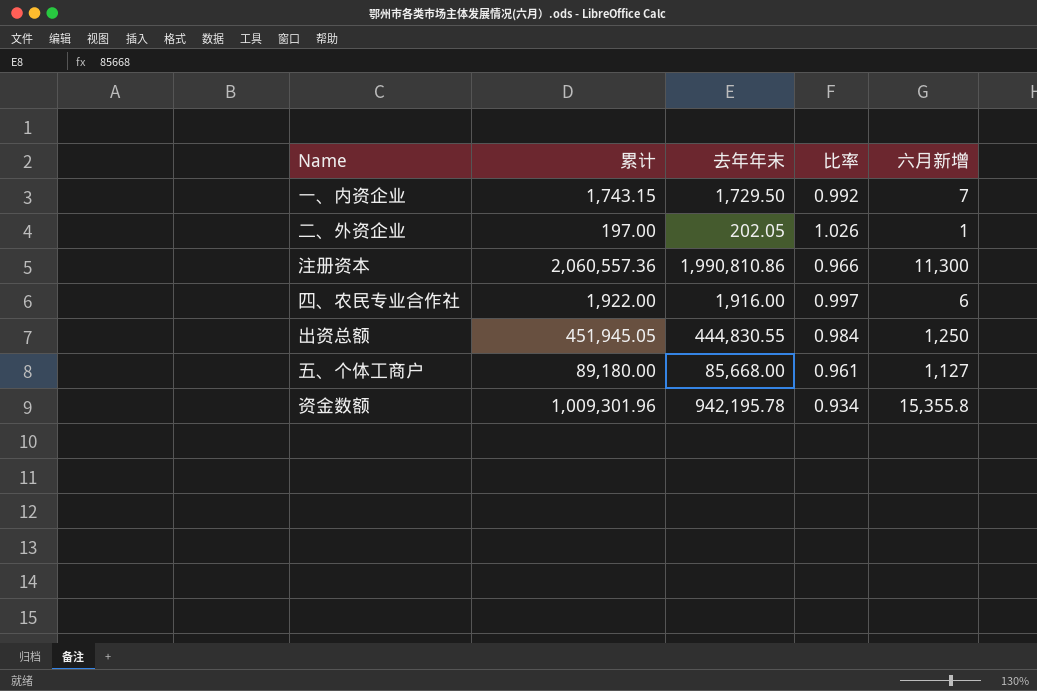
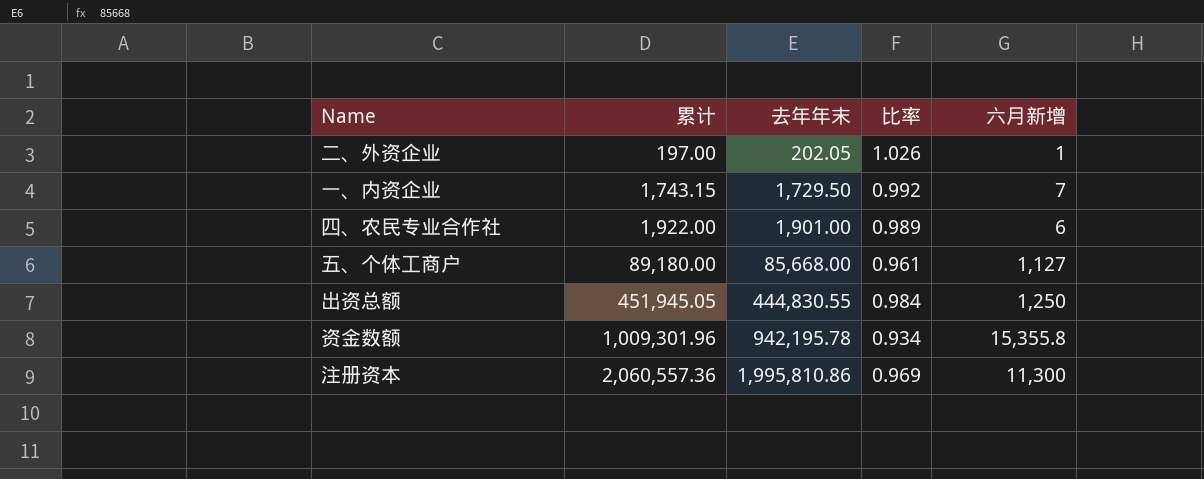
row order: none -> 累计 ascending
四、农民专业合作社 | 去年年末: 1,916.00 -> 1,901.00
四、农民专业合作社 | 比率: 0.997 -> 0.989
注册资本 | 去年年末: 1,990,810.86 -> 1,995,810.86
注册资本 | 比率: 0.966 -> 0.969

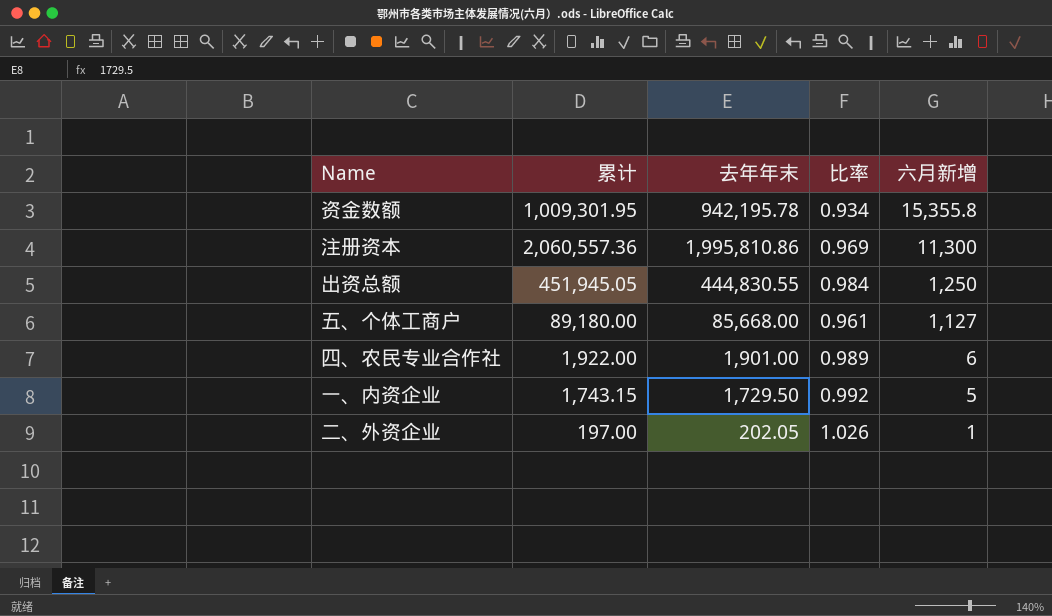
row order: 累计 ascending -> 六月新增 descending
资金数额 | 累计: 1,009,301.96 -> 1,009,301.95
一、内资企业 | 六月新增: 7 -> 5

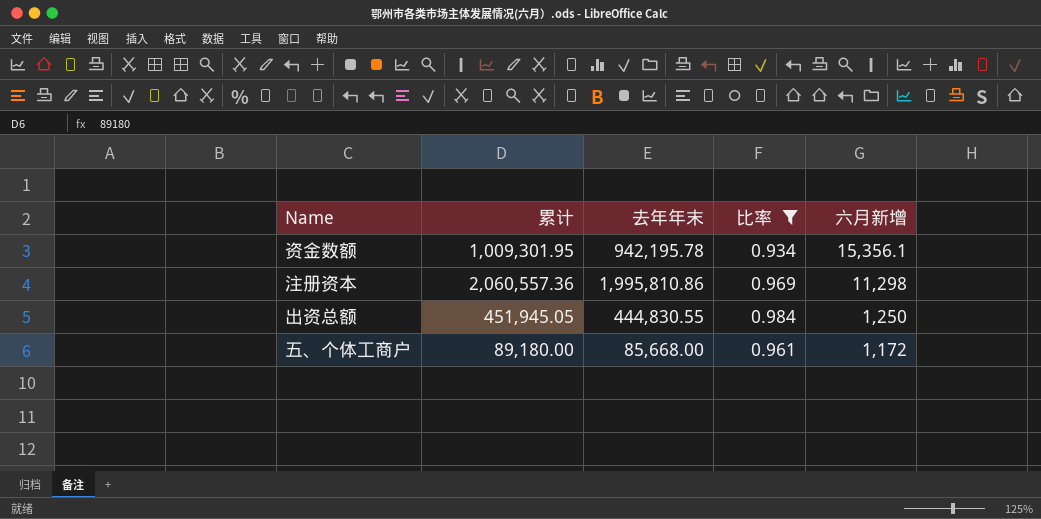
filter: none -> 比率 <= 0.984
资金数额 | 六月新增: 15,355.8 -> 15,356.1
注册资本 | 六月新增: 11,300 -> 11,298
五、个体工商户 | 六月新增: 1,127 -> 1,172

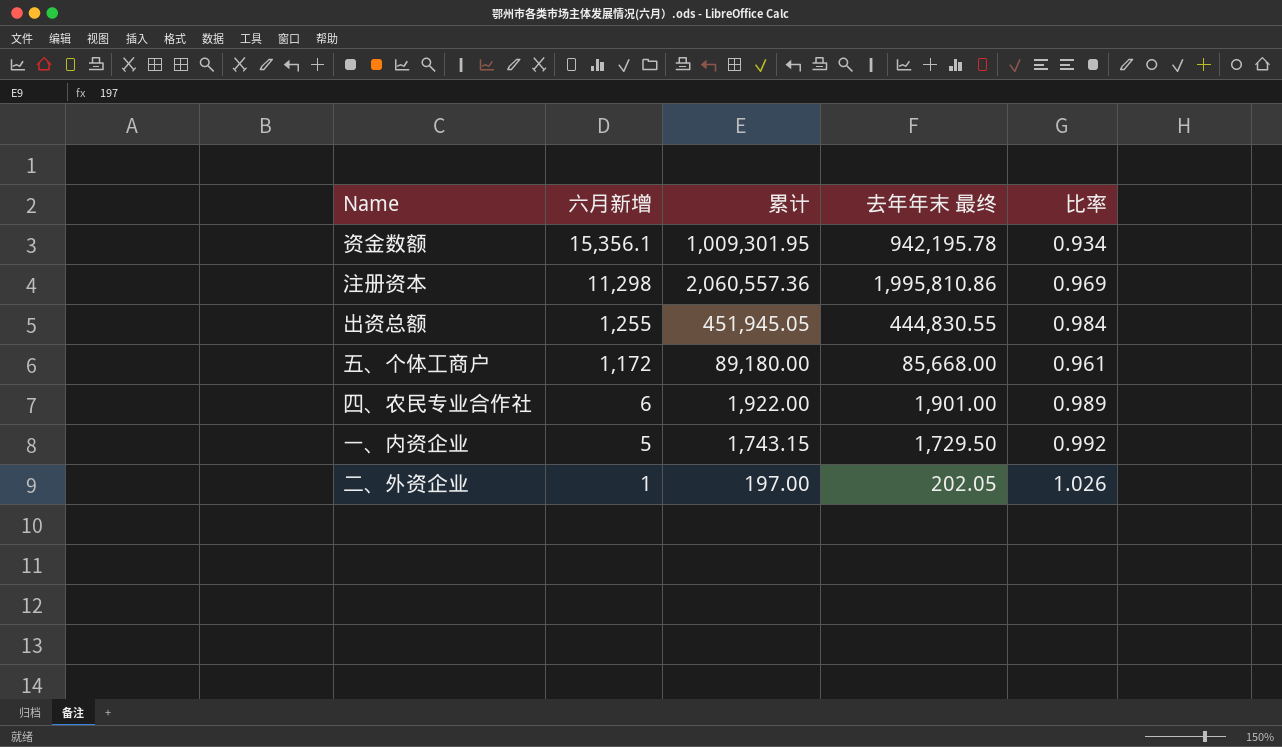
filter: 比率 <= 0.984 -> none
column 六月新增 | position: 5 -> 2
column name: 去年年末 -> 去年年末 最终
出资总额 | 六月新增: 1,250 -> 1,255

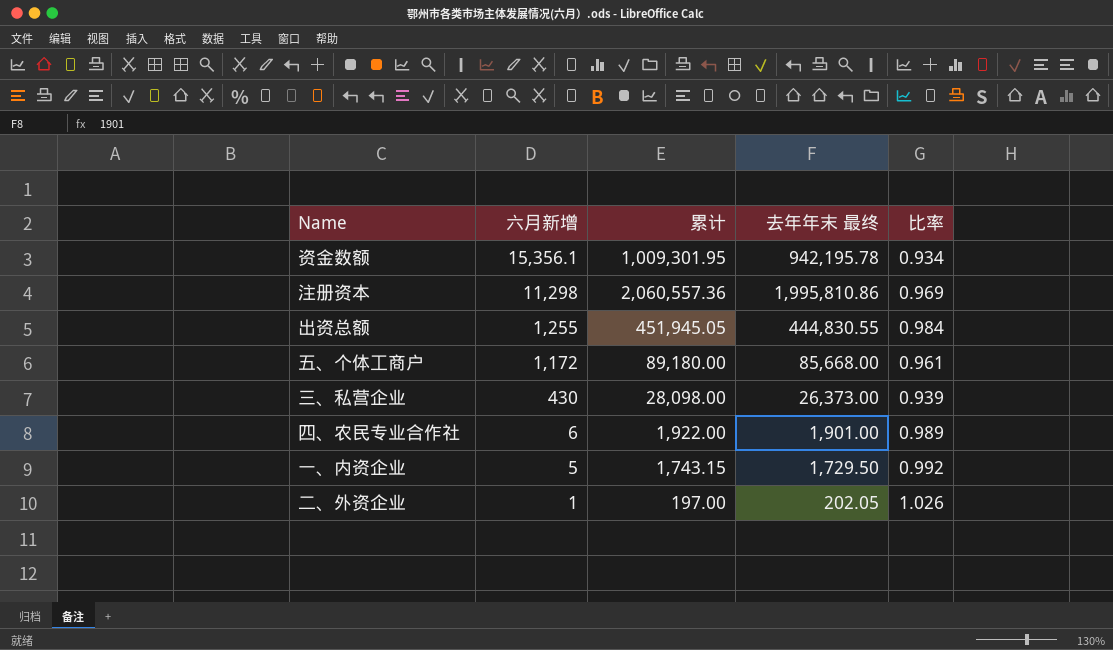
row 三、私营企业: none -> 430 | 28,098.00 | 26,373.00 | 0.939

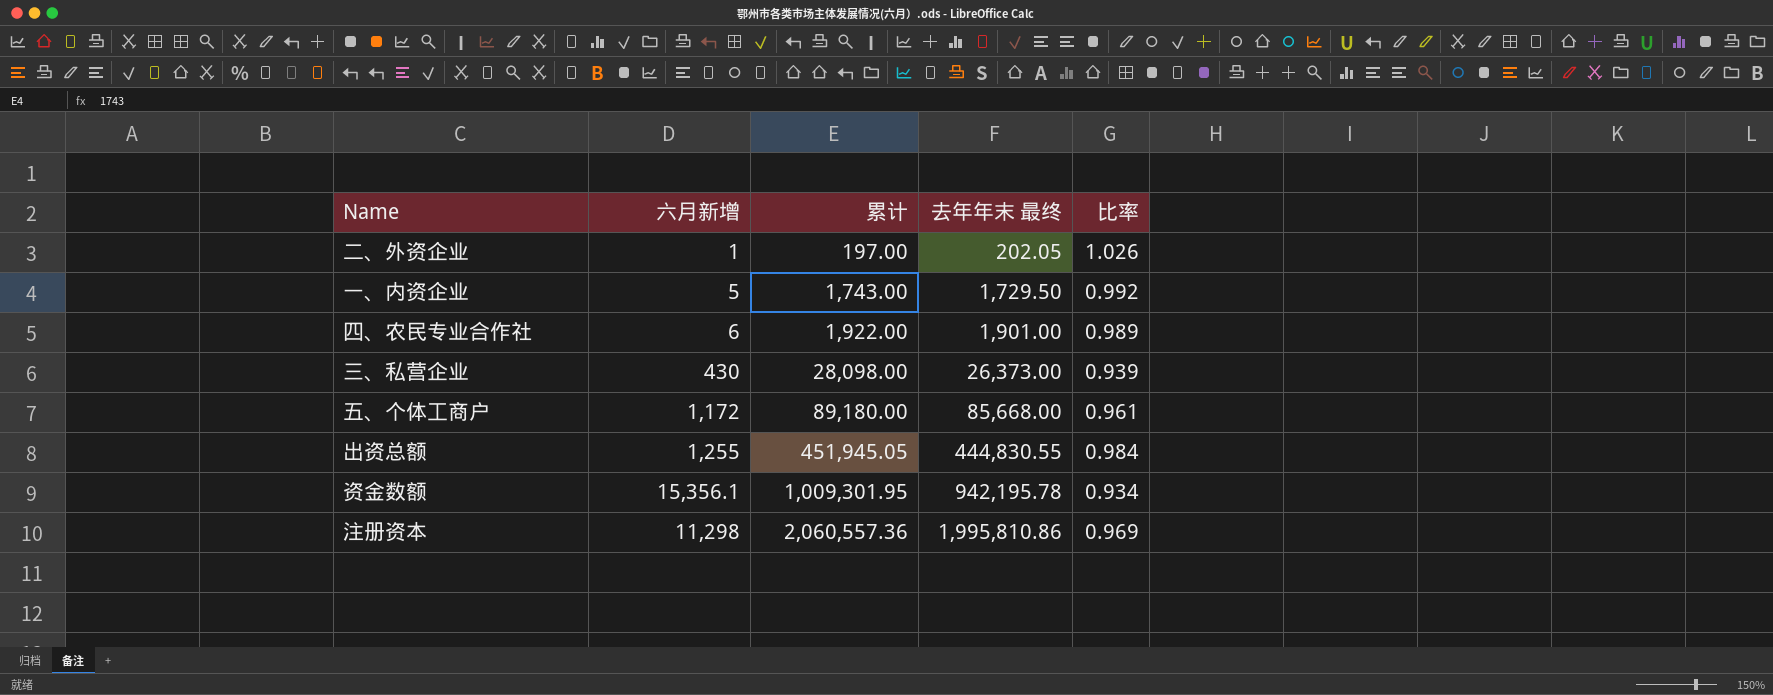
row order: 六月新增 descending -> 累计 ascending
一、内资企业 | 累计: 1,743.15 -> 1,743.00

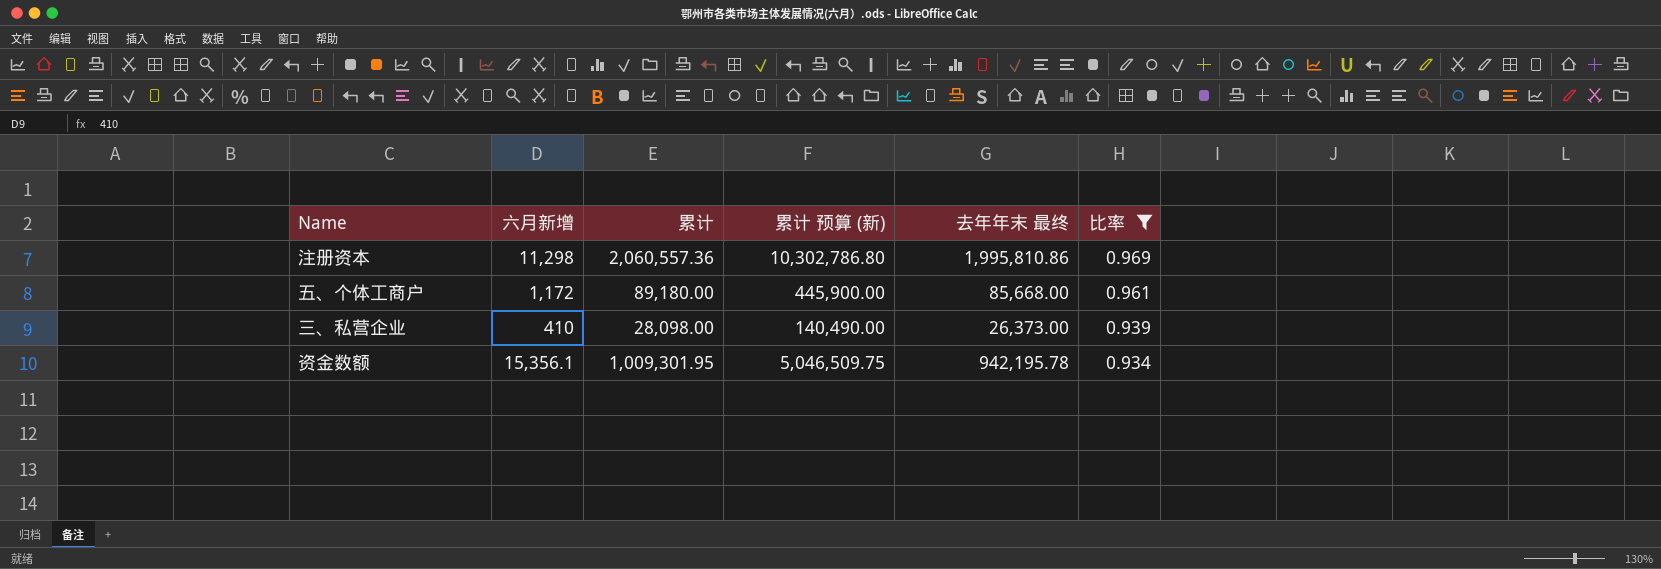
filter: none -> 比率 <= 0.969
row order: 累计 ascending -> 比率 descending
column 累计 预算 (新) | formula: none -> [累计] * 5
三、私营企业 | 六月新增: 430 -> 410

